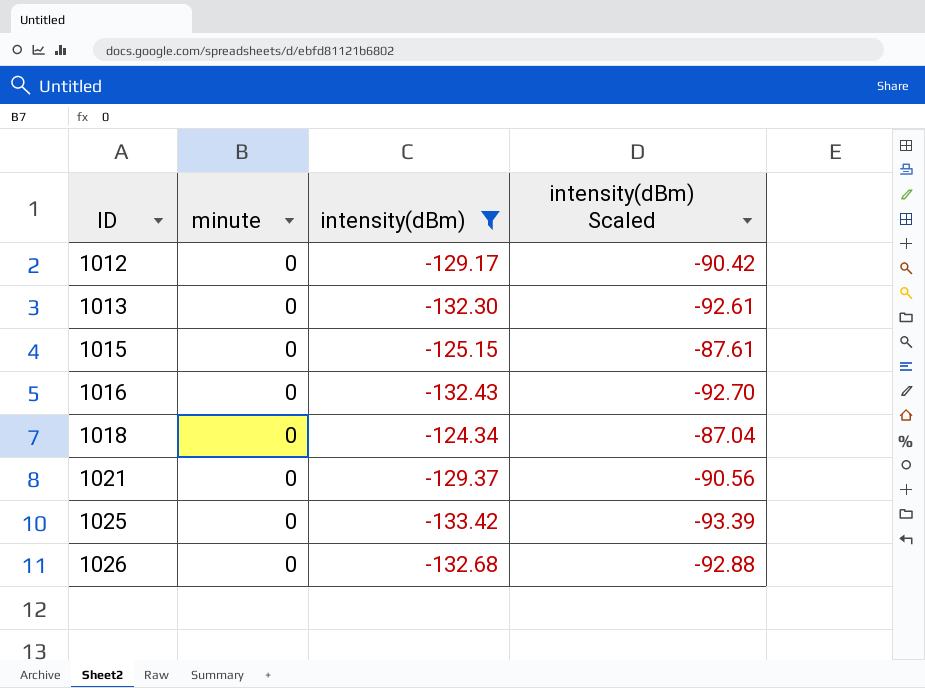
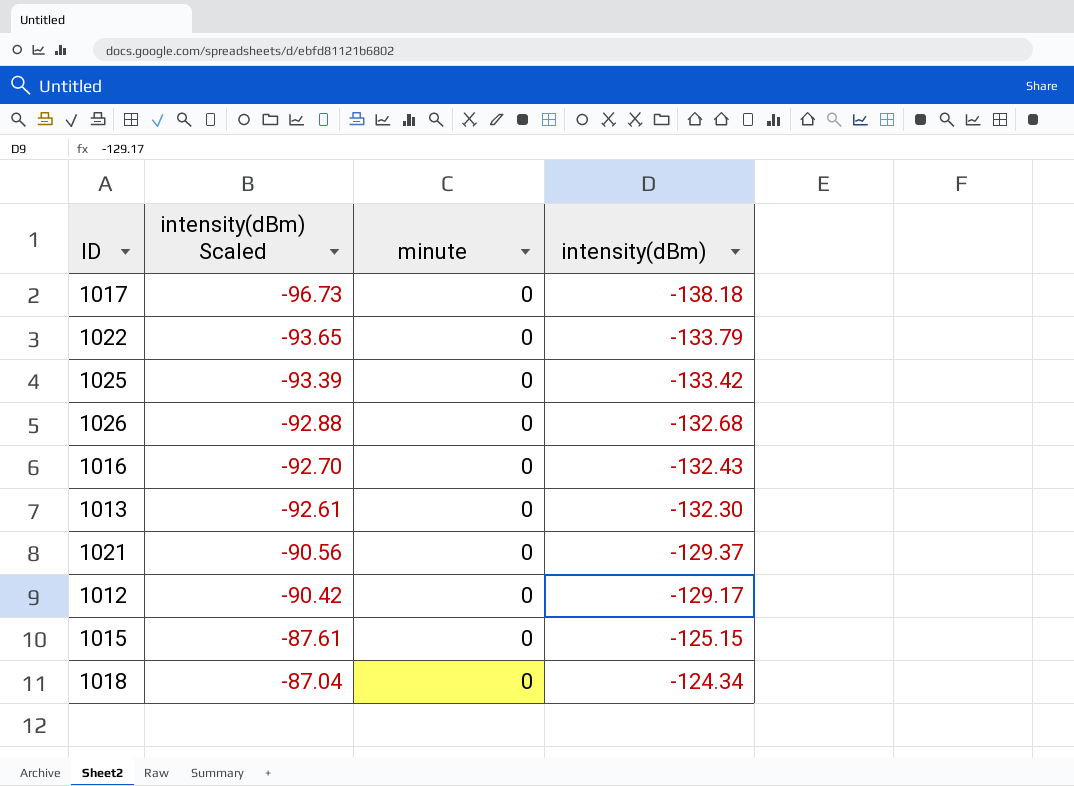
filter: intensity(dBm) >= -133.42 -> none
row order: ID ascending -> intensity(dBm) Scaled ascending
column intensity(dBm) Scaled | position: 4 -> 2

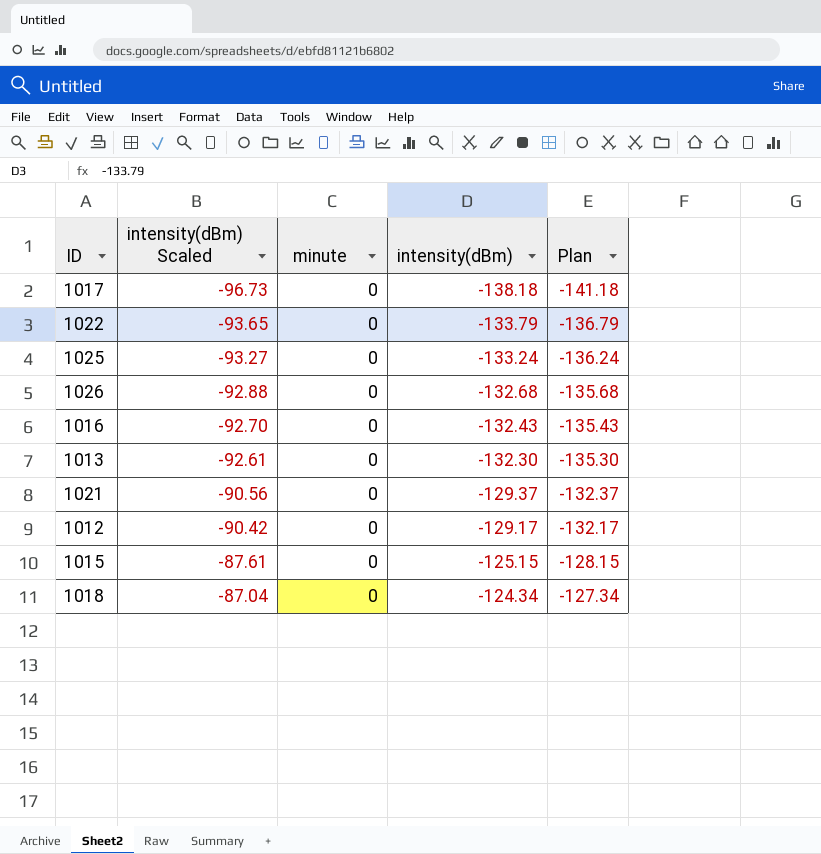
column Plan | formula: none -> [intensity(dBm)] - 3
1025 | intensity(dBm) Scaled: -93.39 -> -93.27
1025 | intensity(dBm): -133.42 -> -133.24

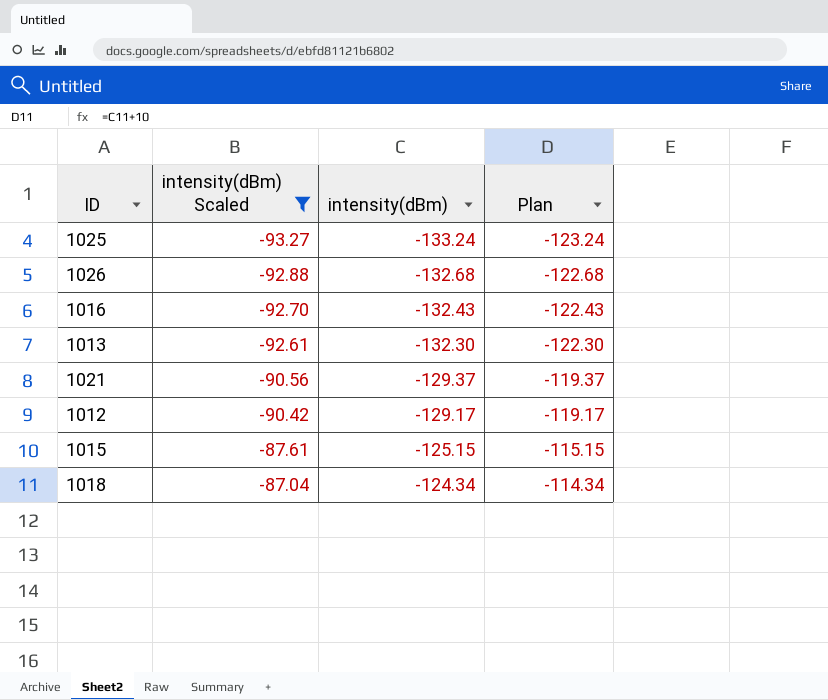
filter: none -> intensity(dBm) Scaled >= -93.27
column minute | position: 3 -> none
column Plan | formula: [intensity(dBm)] - 3 -> [intensity(dBm)] + 10

